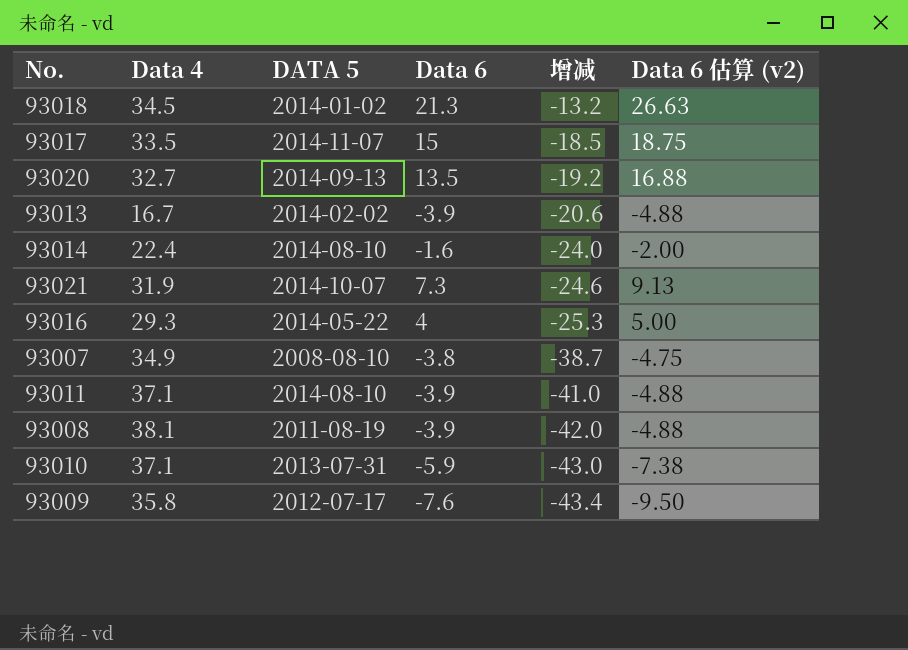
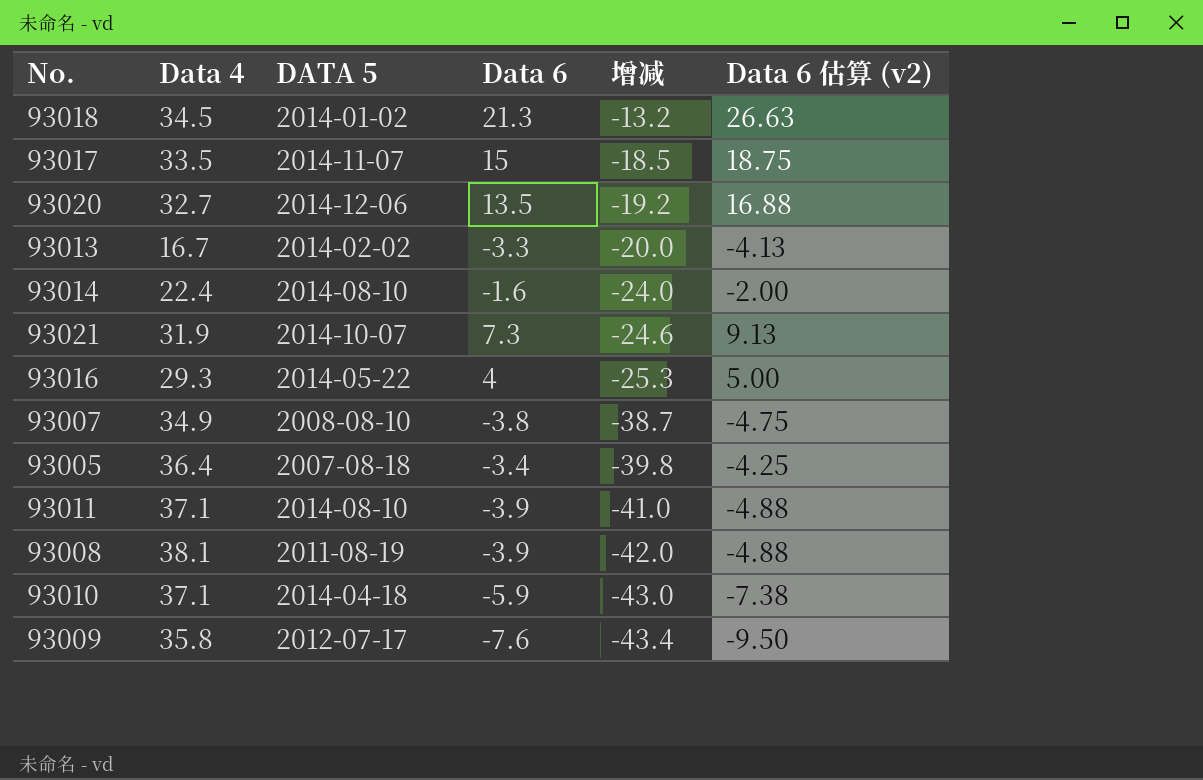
93020 | DATA 5: 2014-09-13 -> 2014-12-06
93013 | Data 6: -3.9 -> -3.3
93013 | 增减: -20.6 -> -20.0
93013 | Data 6 估算 (v2): -4.88 -> -4.13
row 93005: none -> 36.4 | 2007-08-18 | -3.4 | -39.8 | -4.25
93010 | DATA 5: 2013-07-31 -> 2014-04-18

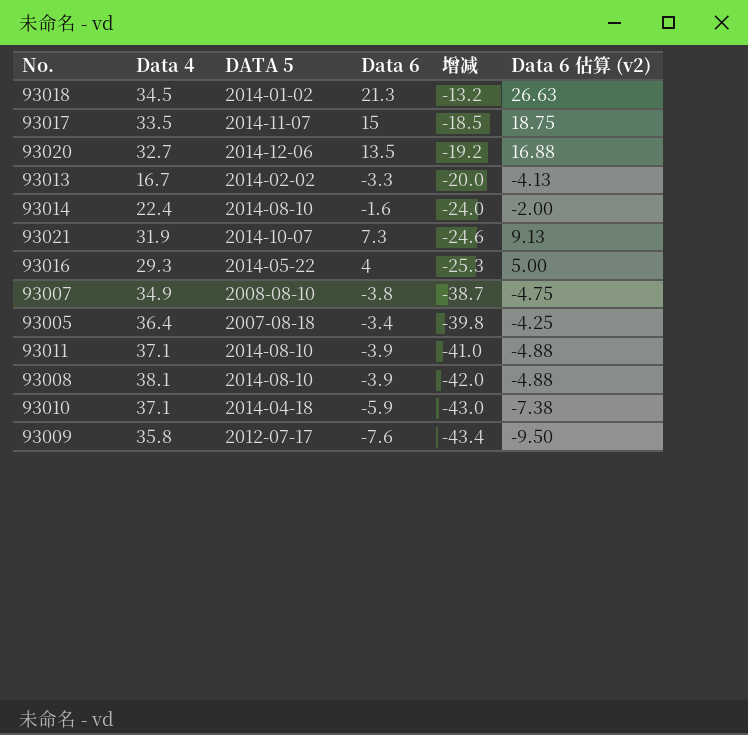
93008 | DATA 5: 2011-08-19 -> 2014-08-10

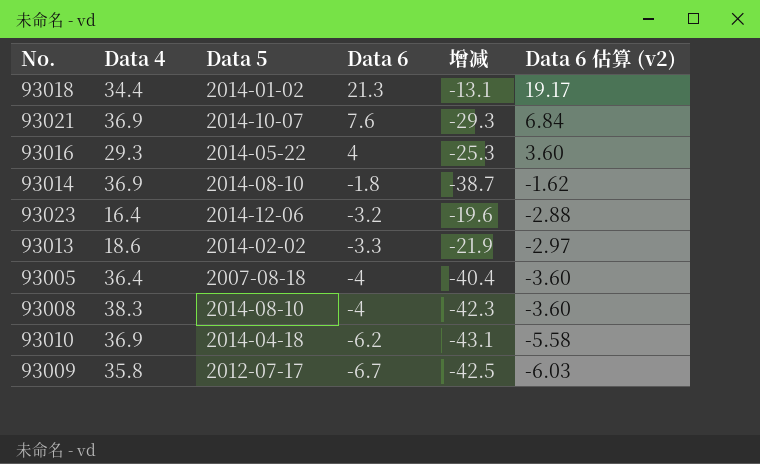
row order: 增减 descending -> Data 6 descending
column name: DATA 5 -> Data 5
column Data 6 估算 (v2) | formula: [Data 6] * 1.25 -> [Data 6] * 0.9
row 93017: 33.5 | 2014-11-07 | 15 | -18.5 | 18.75 -> none
row 93020: 32.7 | 2014-12-06 | 13.5 | -19.2 | 16.88 -> none
row 93007: 34.9 | 2008-08-10 | -3.8 | -38.7 | -4.75 -> none
row 93011: 37.1 | 2014-08-10 | -3.9 | -41.0 | -4.88 -> none
93018 | Data 4: 34.5 -> 34.4
93018 | 增减: -13.2 -> -13.1
93021 | Data 4: 31.9 -> 36.9
93021 | Data 6: 7.3 -> 7.6
93021 | 增减: -24.6 -> -29.3
93014 | Data 4: 22.4 -> 36.9
93014 | Data 6: -1.6 -> -1.8
93014 | 增减: -24.0 -> -38.7
row 93023: none -> 16.4 | 2014-12-06 | -3.2 | -19.6 | -2.88
93013 | Data 4: 16.7 -> 18.6
93013 | 增减: -20.0 -> -21.9
93005 | Data 6: -3.4 -> -4
93005 | 增减: -39.8 -> -40.4
93008 | Data 4: 38.1 -> 38.3
93008 | Data 6: -3.9 -> -4
93008 | 增减: -42.0 -> -42.3
93010 | Data 4: 37.1 -> 36.9
93010 | Data 6: -5.9 -> -6.2
93010 | 增减: -43.0 -> -43.1
93009 | Data 6: -7.6 -> -6.7
93009 | 增减: -43.4 -> -42.5

